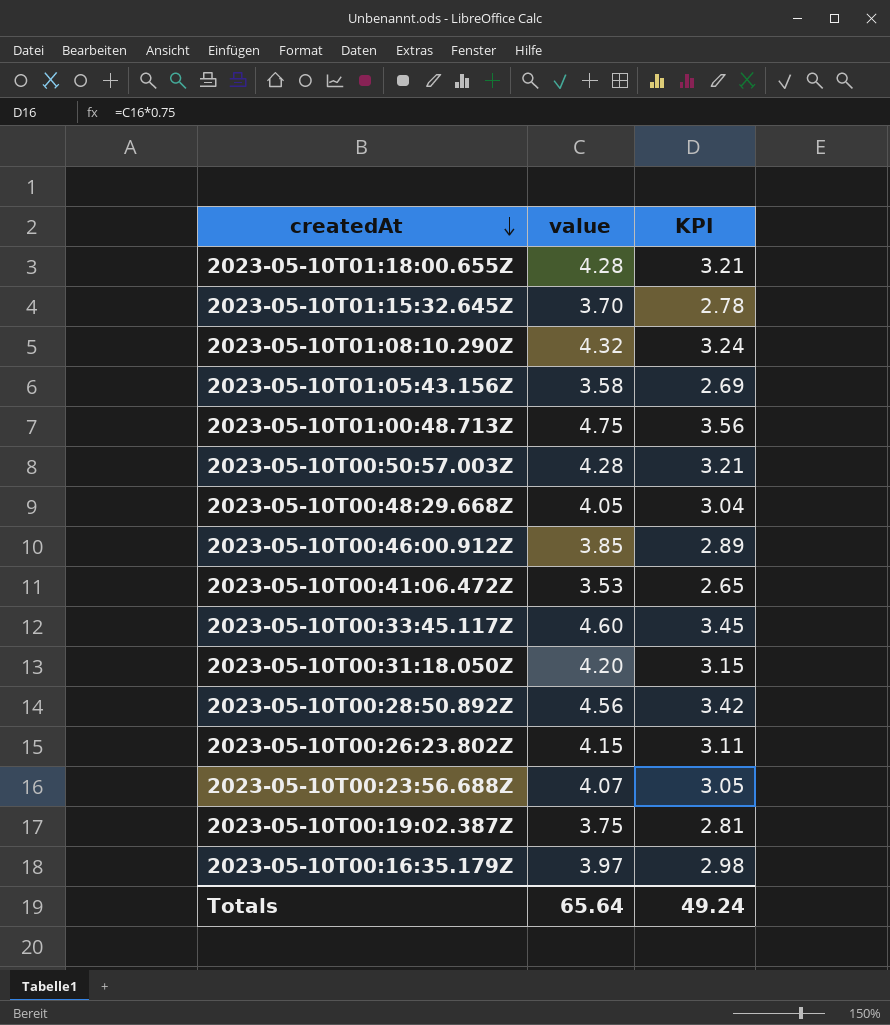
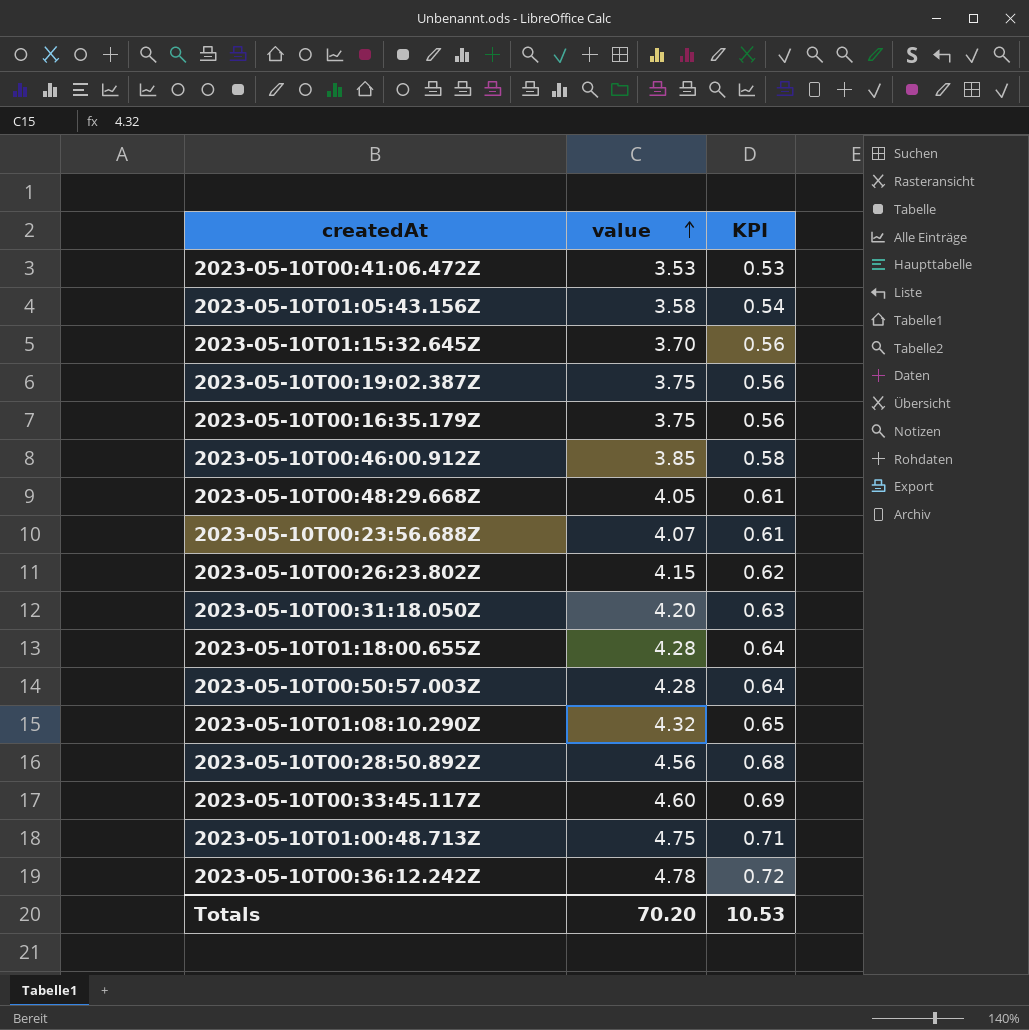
row order: createdAt descending -> value ascending
column KPI | formula: [value] * 0.75 -> [value] * 0.15
2023-05-10T00:16:35.179Z | value: 3.97 -> 3.75
row 2023-05-10T00:36:12.242Z: none -> 4.78 | 0.72
Totals | value: 65.64 -> 70.20
Totals | KPI: 49.24 -> 10.53

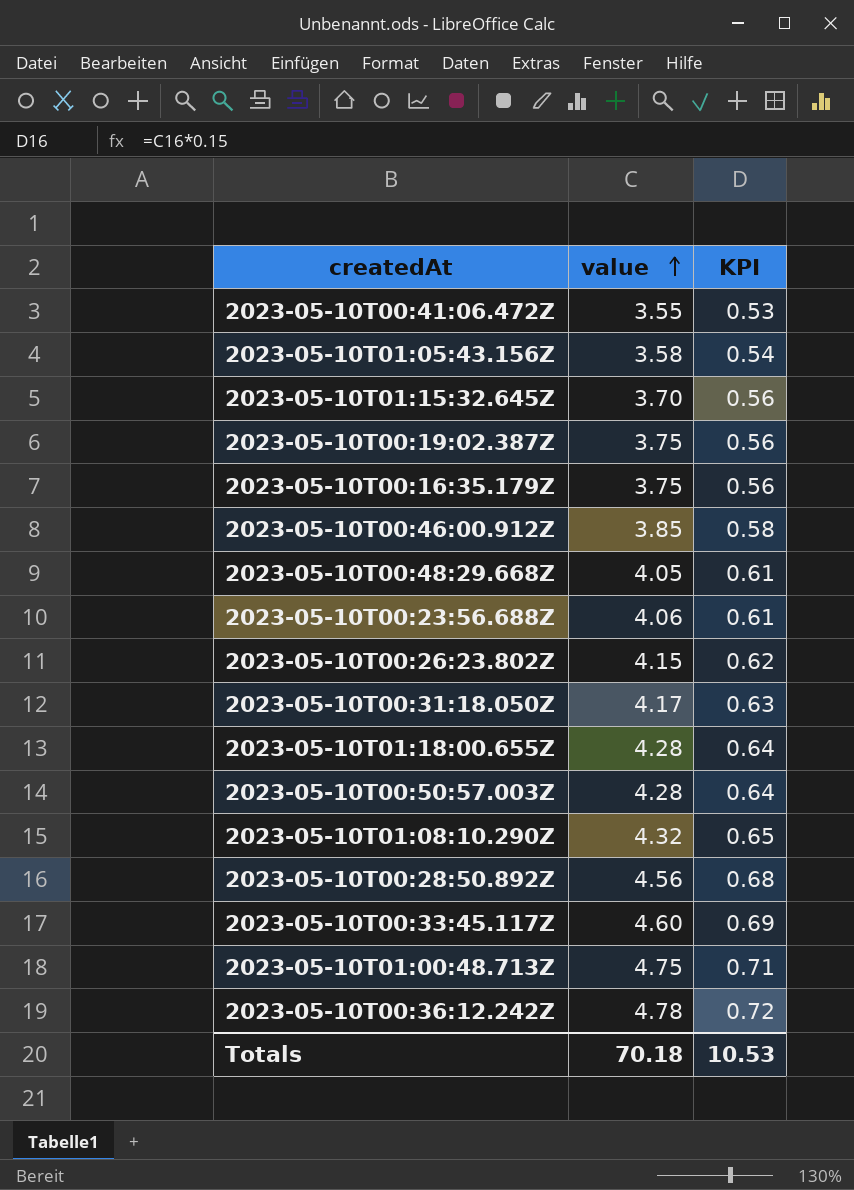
2023-05-10T00:41:06.472Z | value: 3.53 -> 3.55
2023-05-10T00:23:56.688Z | value: 4.07 -> 4.06
2023-05-10T00:31:18.050Z | value: 4.20 -> 4.17
Totals | value: 70.20 -> 70.18

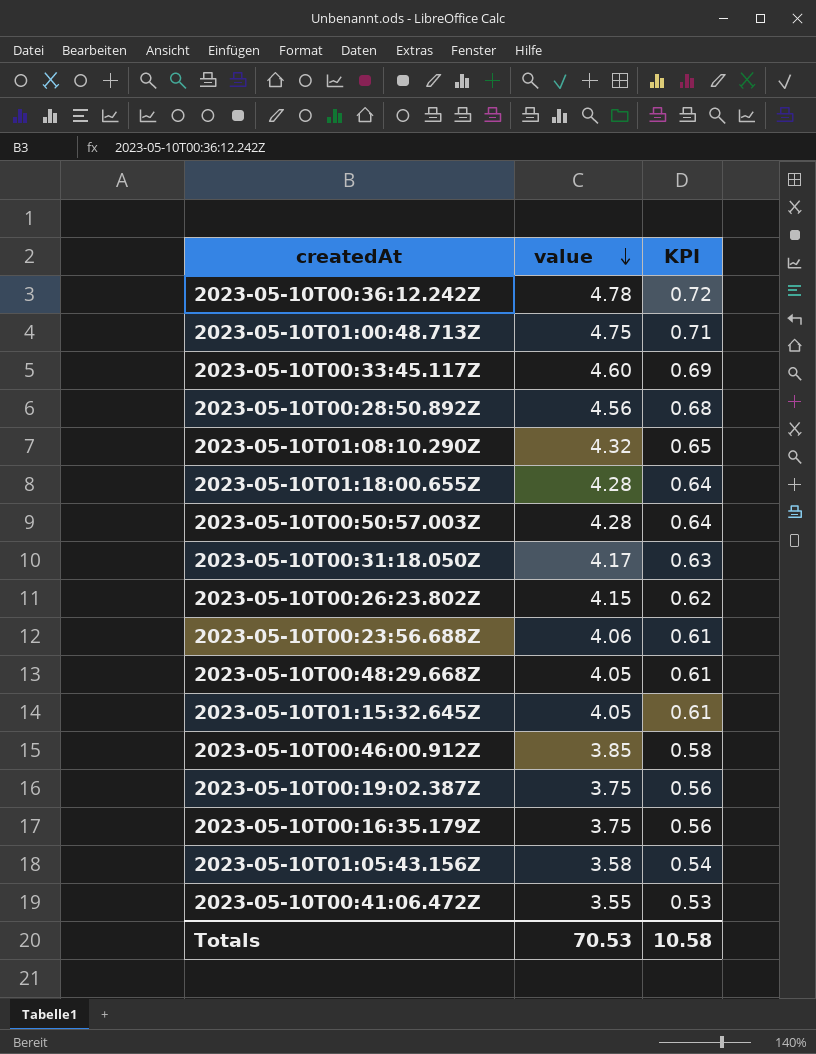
row order: value ascending -> value descending
2023-05-10T01:15:32.645Z | value: 3.70 -> 4.05
2023-05-10T01:15:32.645Z | KPI: 0.56 -> 0.61
Totals | value: 70.18 -> 70.53
Totals | KPI: 10.53 -> 10.58

